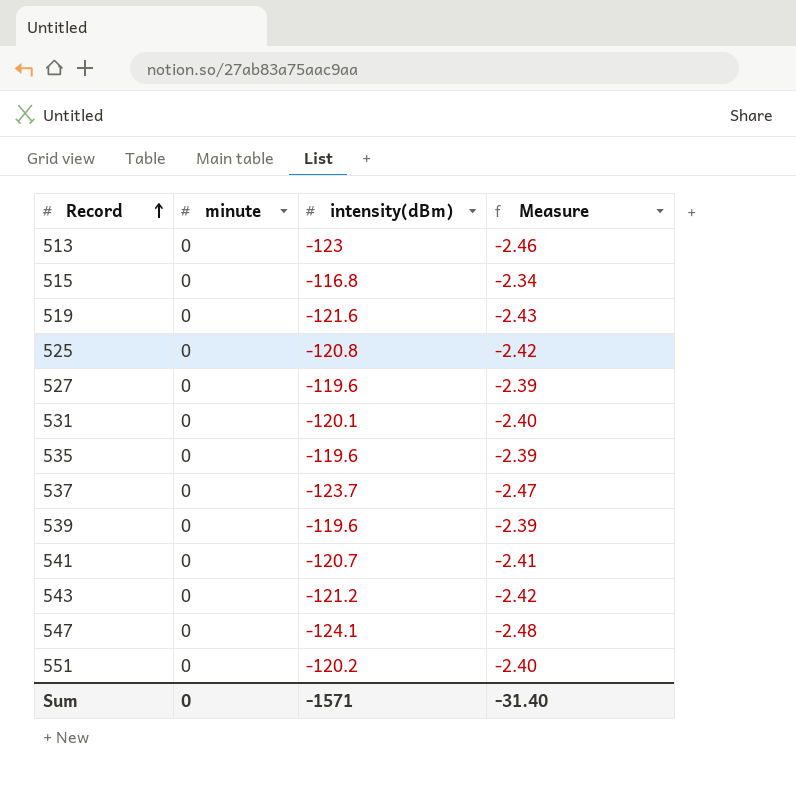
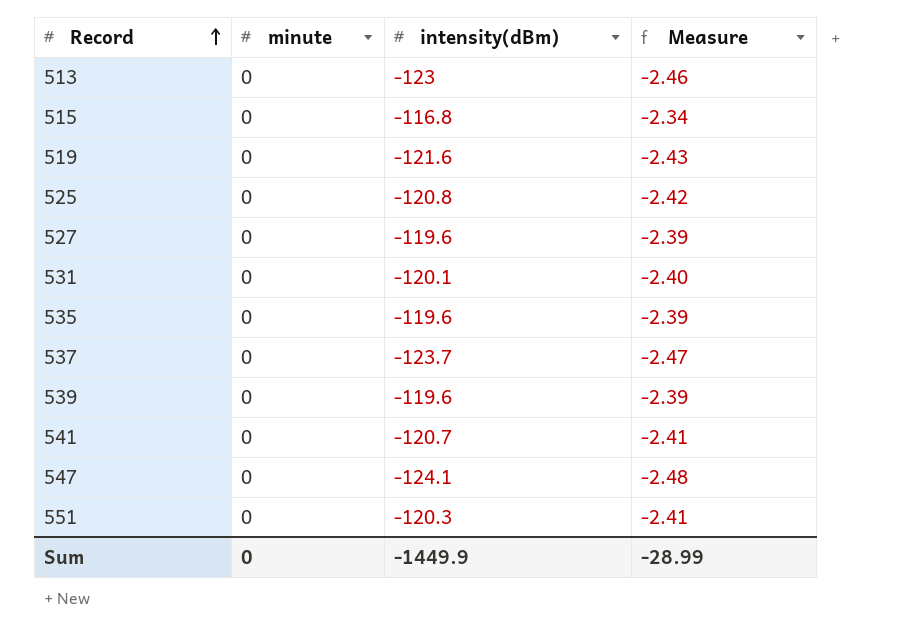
row 543: 0 | -121.2 | -2.42 -> none
551 | intensity(dBm): -120.2 -> -120.3
551 | Measure: -2.40 -> -2.41
Sum | intensity(dBm): -1571 -> -1449.9
Sum | Measure: -31.40 -> -28.99

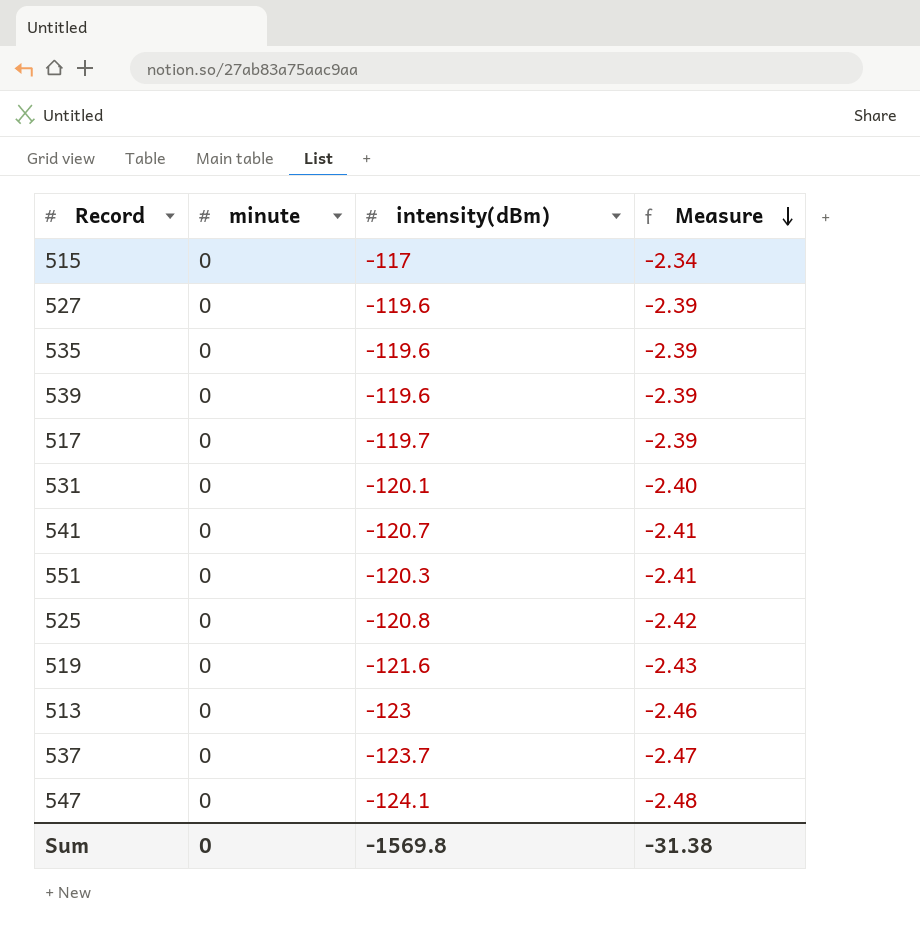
row order: Record ascending -> Measure descending
515 | intensity(dBm): -116.8 -> -117
row 517: none -> 0 | -119.7 | -2.39
Sum | intensity(dBm): -1449.9 -> -1569.8
Sum | Measure: -28.99 -> -31.38

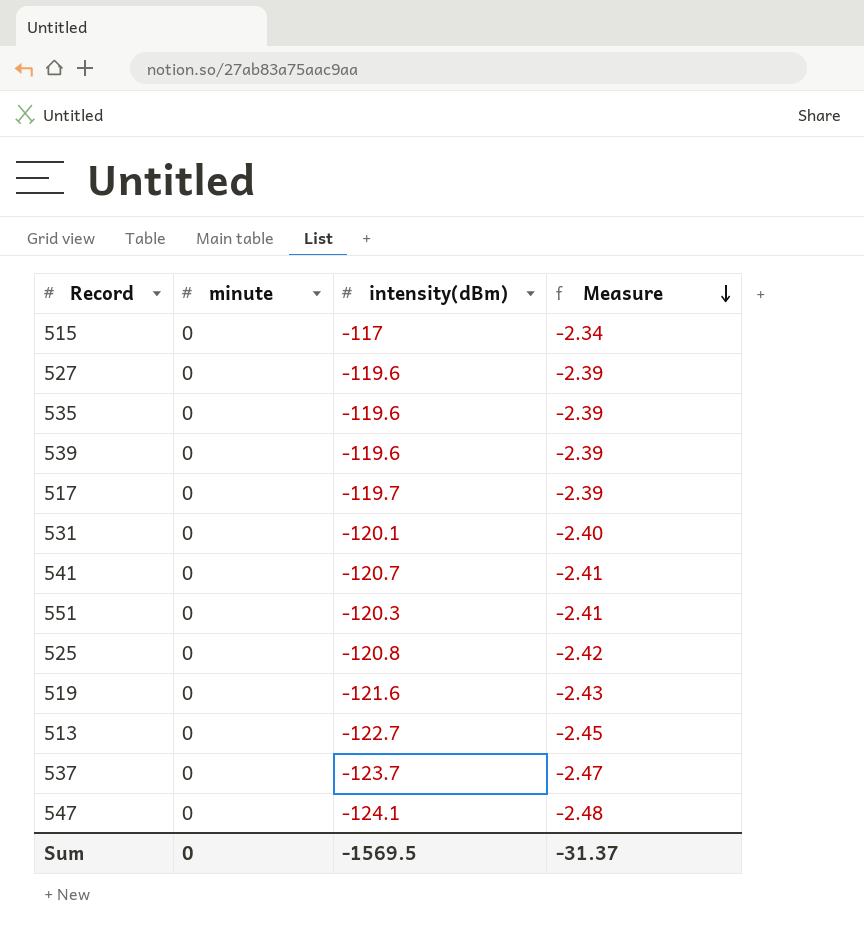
513 | intensity(dBm): -123 -> -122.7
513 | Measure: -2.46 -> -2.45
Sum | intensity(dBm): -1569.8 -> -1569.5
Sum | Measure: -31.38 -> -31.37

